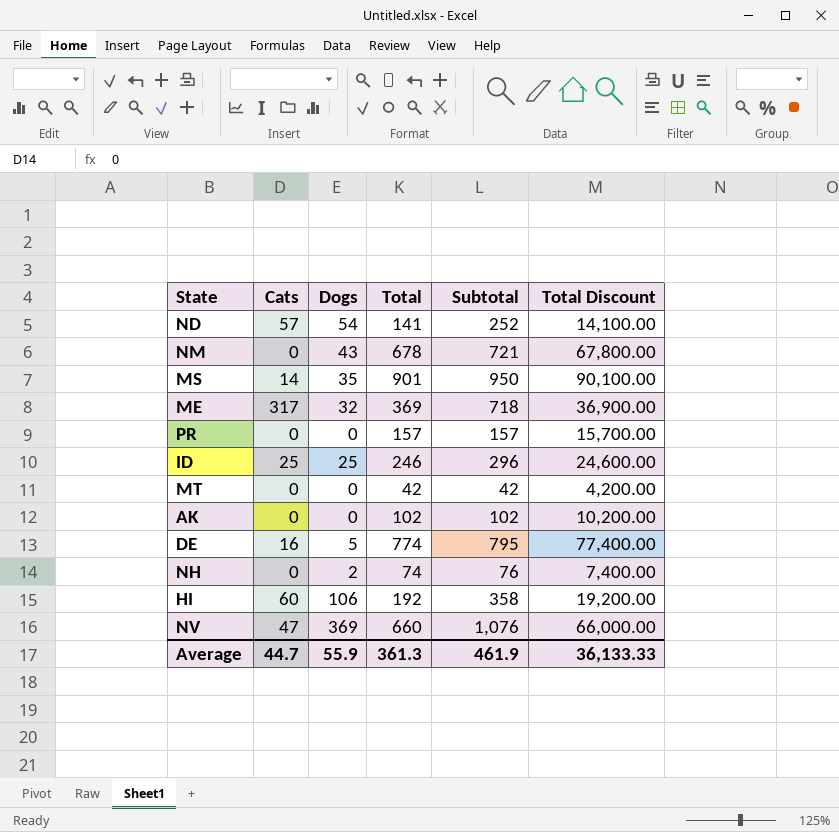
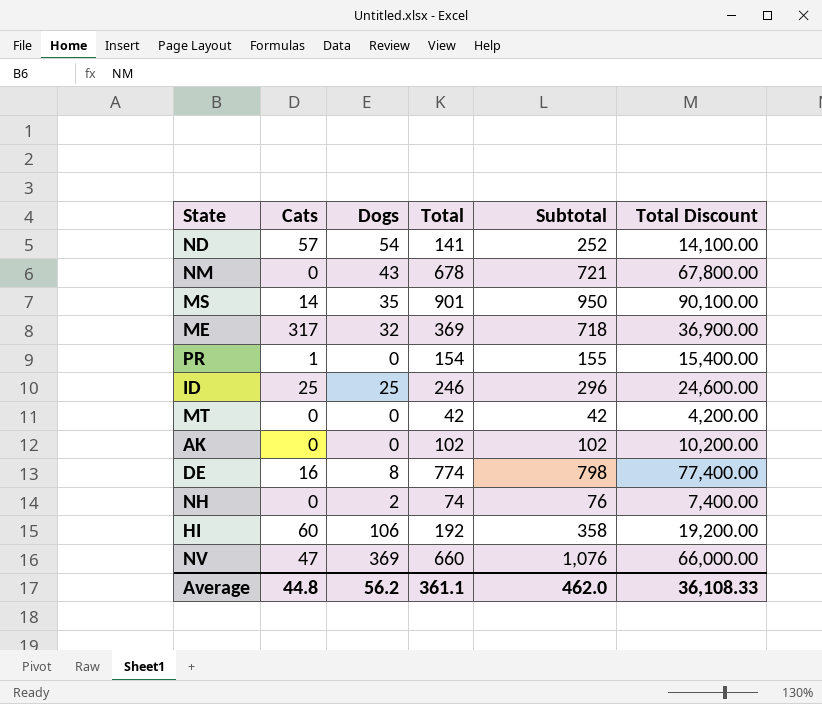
PR | Cats: 0 -> 1
PR | Total: 157 -> 154
PR | Subtotal: 157 -> 155
PR | Total Discount: 15,700.00 -> 15,400.00
DE | Dogs: 5 -> 8
DE | Subtotal: 795 -> 798
Average | Cats: 44.7 -> 44.8
Average | Dogs: 55.9 -> 56.2
Average | Total: 361.3 -> 361.1
Average | Subtotal: 461.9 -> 462.0
Average | Total Discount: 36,133.33 -> 36,108.33

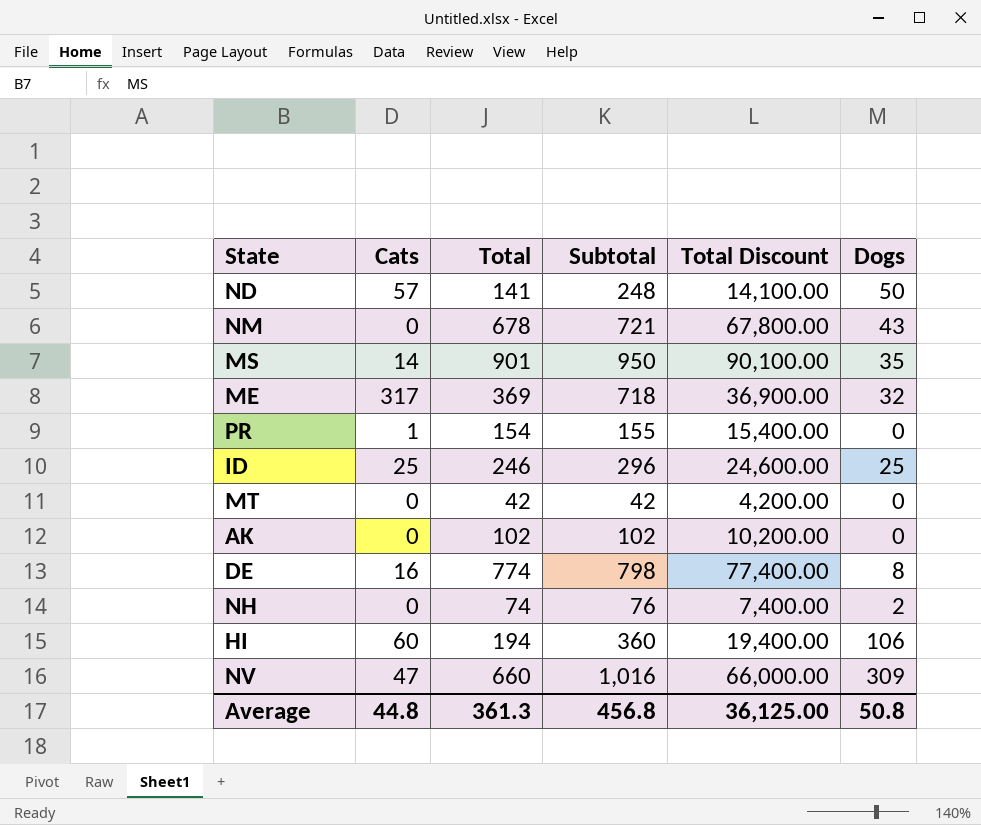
column Dogs | position: 3 -> 6
ND | Subtotal: 252 -> 248
ND | Dogs: 54 -> 50
HI | Total: 192 -> 194
HI | Subtotal: 358 -> 360
HI | Total Discount: 19,200.00 -> 19,400.00
NV | Subtotal: 1,076 -> 1,016
NV | Dogs: 369 -> 309
Average | Total: 361.1 -> 361.3
Average | Subtotal: 462.0 -> 456.8
Average | Total Discount: 36,108.33 -> 36,125.00
Average | Dogs: 56.2 -> 50.8

